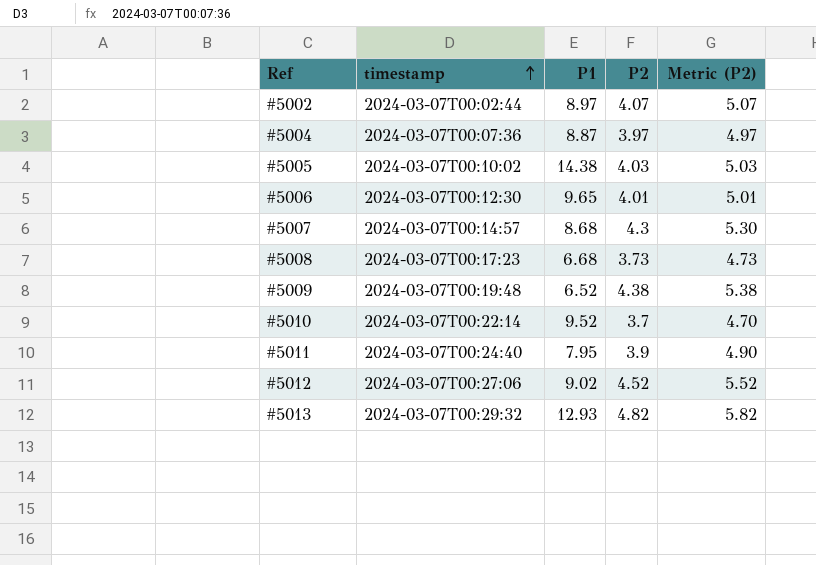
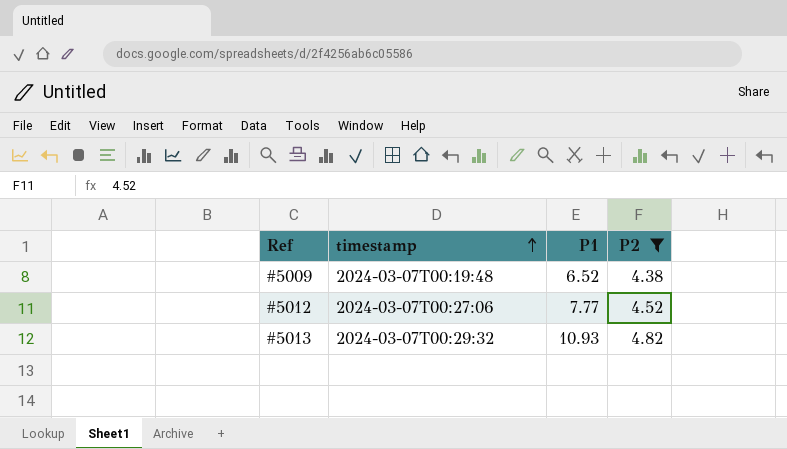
filter: none -> P2 >= 4.38
column Metric (P2) | formula: [P2] + 1 -> none
#5012 | P1: 9.02 -> 7.77
#5013 | P1: 12.93 -> 10.93

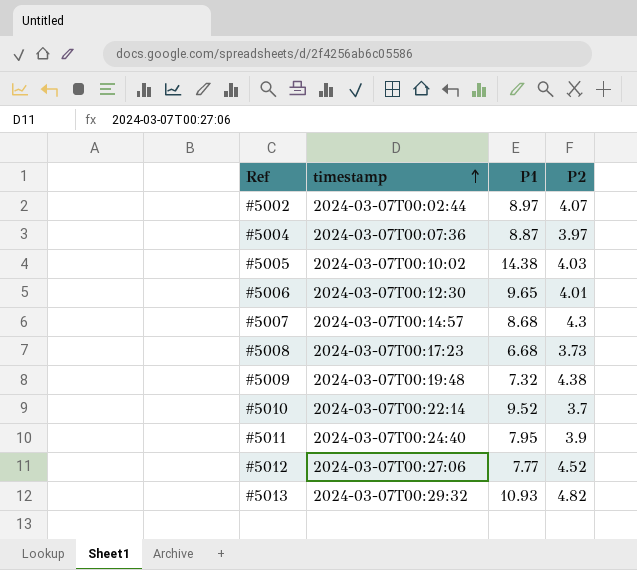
filter: P2 >= 4.38 -> none
#5009 | P1: 6.52 -> 7.32

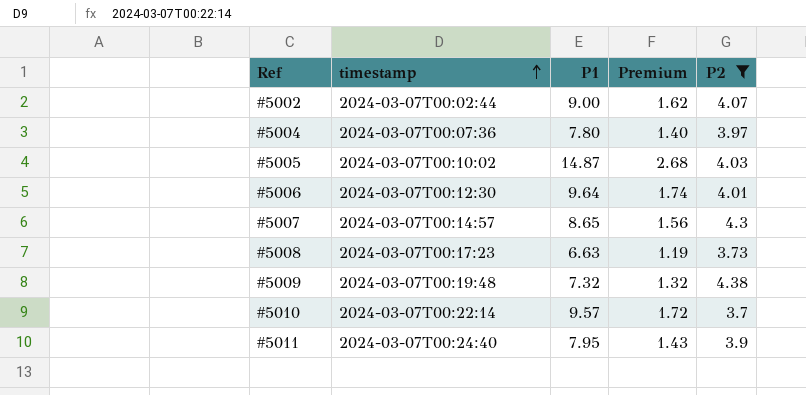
filter: none -> P2 <= 4.38
column Premium | formula: none -> [P1] * 0.18
#5002 | P1: 8.97 -> 9.00
#5004 | P1: 8.87 -> 7.80
#5005 | P1: 14.38 -> 14.87
#5006 | P1: 9.65 -> 9.64
#5007 | P1: 8.68 -> 8.65
#5008 | P1: 6.68 -> 6.63
#5010 | P1: 9.52 -> 9.57

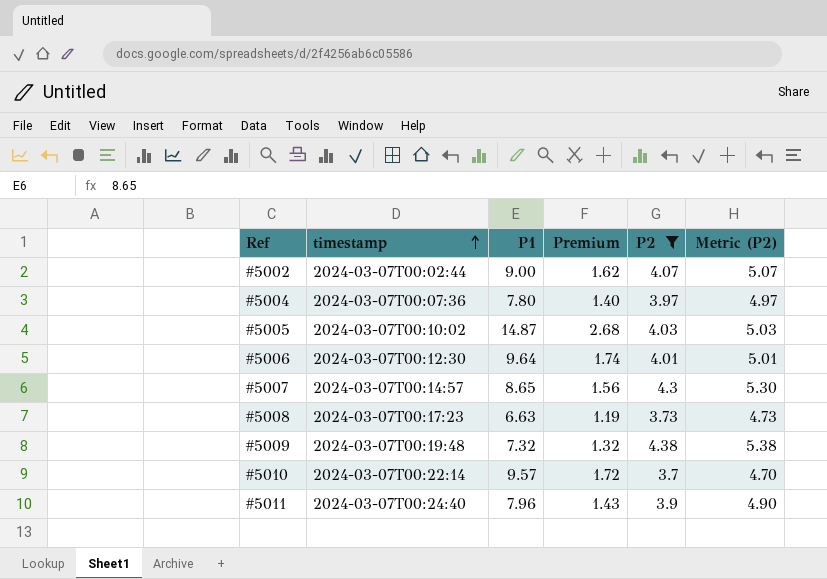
column Metric (P2) | formula: none -> [P2] + 1
#5011 | P1: 7.95 -> 7.96

